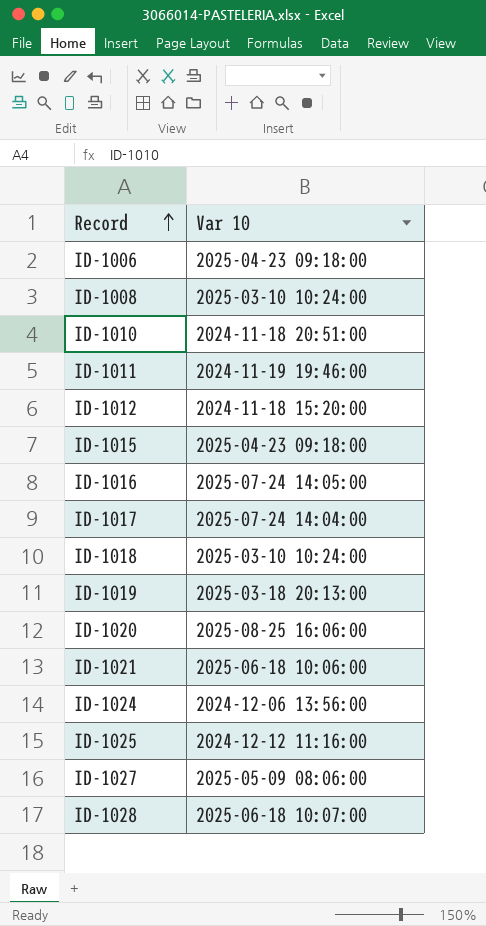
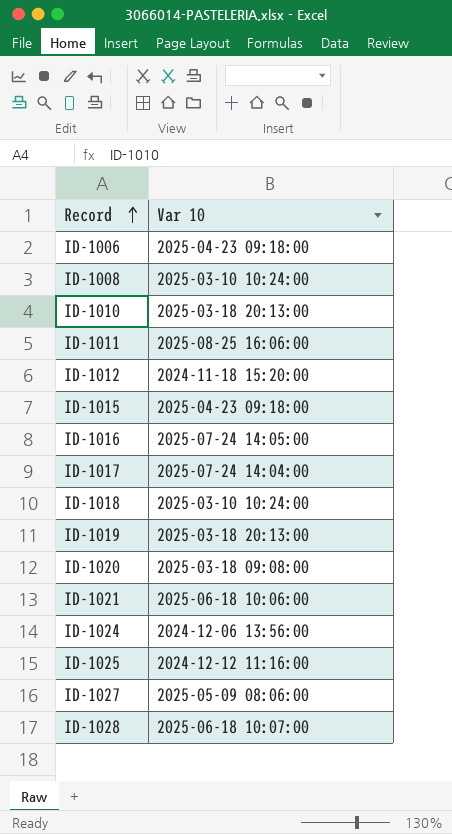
ID-1010 | Var 10: 2024-11-18 20:51:00 -> 2025-03-18 20:13:00
ID-1011 | Var 10: 2024-11-19 19:46:00 -> 2025-08-25 16:06:00
ID-1020 | Var 10: 2025-08-25 16:06:00 -> 2025-03-18 09:08:00

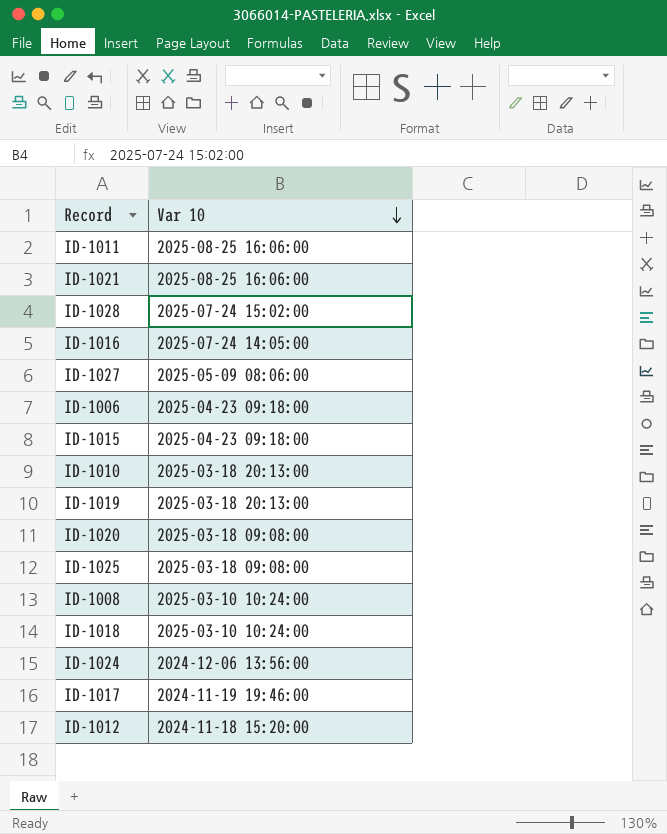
row order: Record ascending -> Var 10 descending
ID-1021 | Var 10: 2025-06-18 10:06:00 -> 2025-08-25 16:06:00
ID-1028 | Var 10: 2025-06-18 10:07:00 -> 2025-07-24 15:02:00
ID-1025 | Var 10: 2024-12-12 11:16:00 -> 2025-03-18 09:08:00
ID-1017 | Var 10: 2025-07-24 14:04:00 -> 2024-11-19 19:46:00

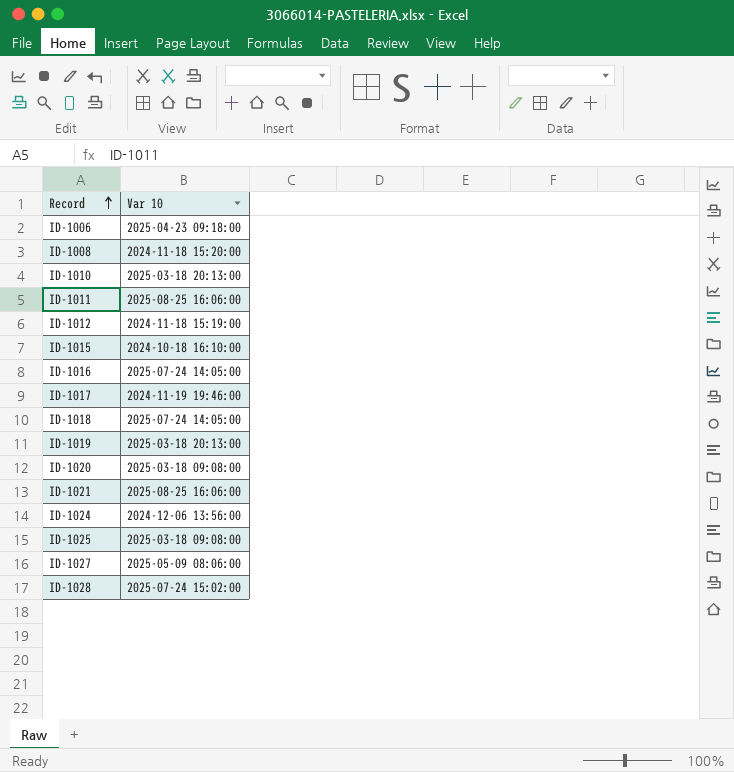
row order: Var 10 descending -> Record ascending
ID-1008 | Var 10: 2025-03-10 10:24:00 -> 2024-11-18 15:20:00
ID-1012 | Var 10: 2024-11-18 15:20:00 -> 2024-11-18 15:19:00
ID-1015 | Var 10: 2025-04-23 09:18:00 -> 2024-10-18 16:10:00
ID-1018 | Var 10: 2025-03-10 10:24:00 -> 2025-07-24 14:05:00

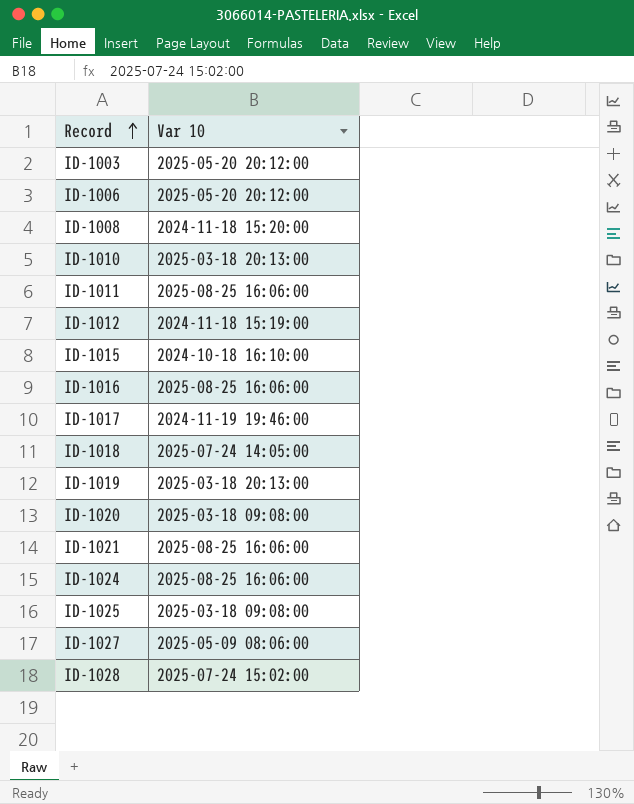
row ID-1003: none -> 2025-05-20 20:12:00
ID-1006 | Var 10: 2025-04-23 09:18:00 -> 2025-05-20 20:12:00
ID-1016 | Var 10: 2025-07-24 14:05:00 -> 2025-08-25 16:06:00
ID-1024 | Var 10: 2024-12-06 13:56:00 -> 2025-08-25 16:06:00

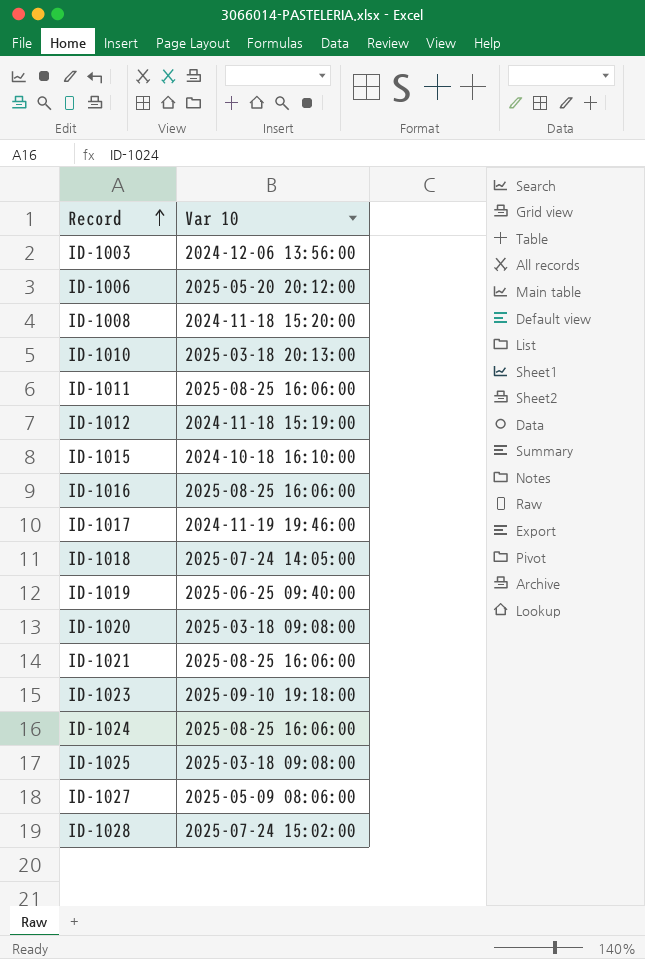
ID-1003 | Var 10: 2025-05-20 20:12:00 -> 2024-12-06 13:56:00
ID-1019 | Var 10: 2025-03-18 20:13:00 -> 2025-06-25 09:40:00
row ID-1023: none -> 2025-09-10 19:18:00

